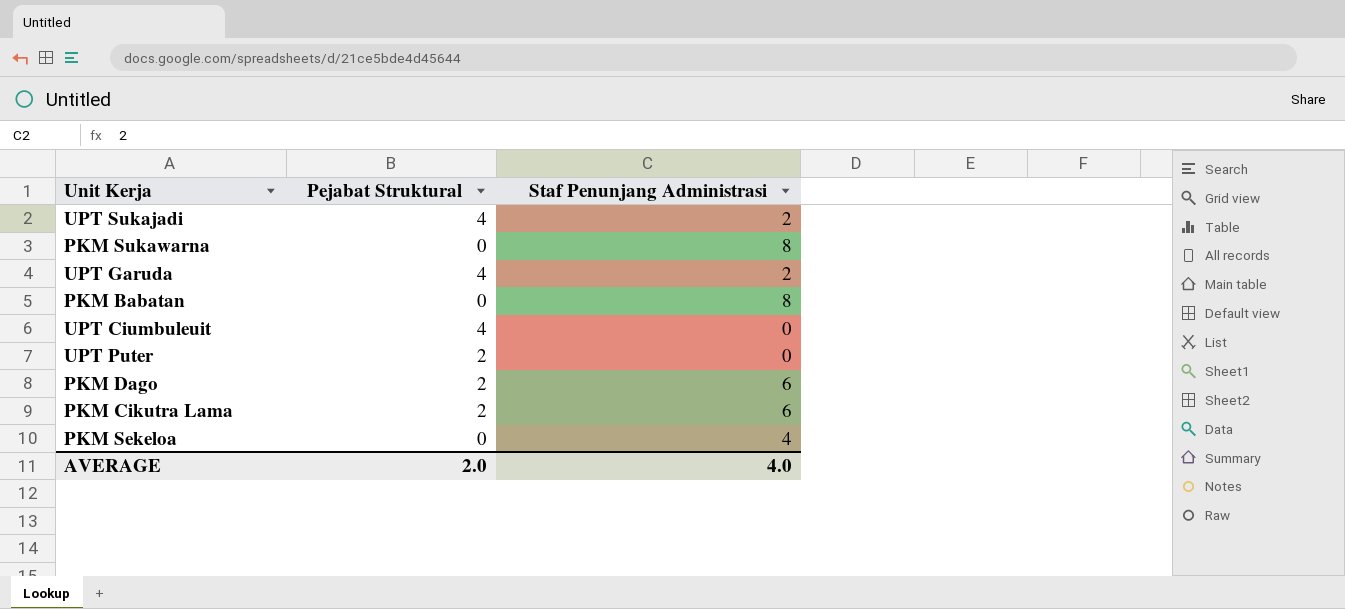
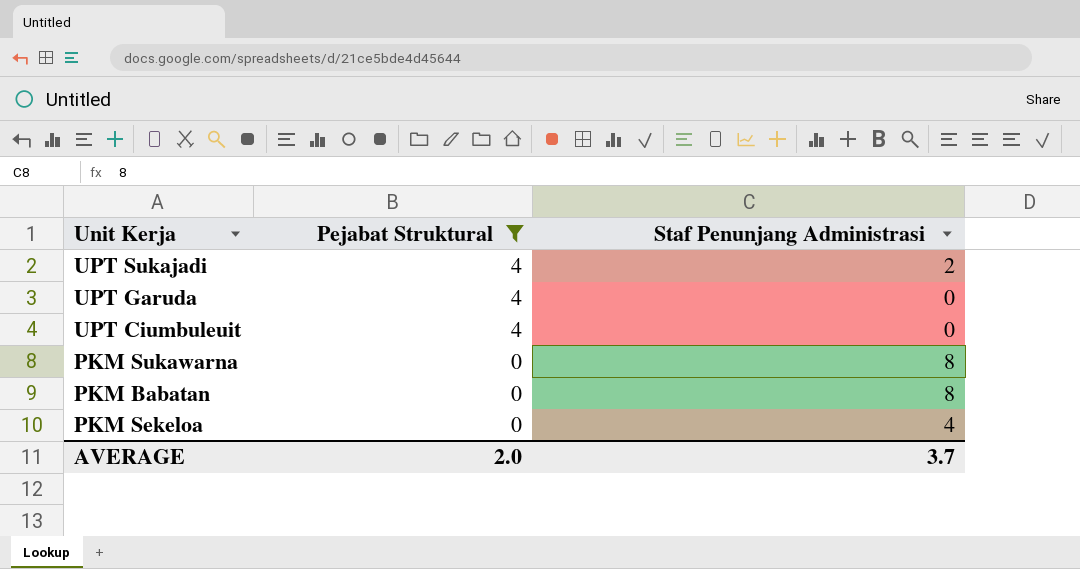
filter: none -> Pejabat Struktural != 2
row order: none -> Pejabat Struktural descending
UPT Garuda | Staf Penunjang Administrasi: 2 -> 0
AVERAGE | Staf Penunjang Administrasi: 4.0 -> 3.7

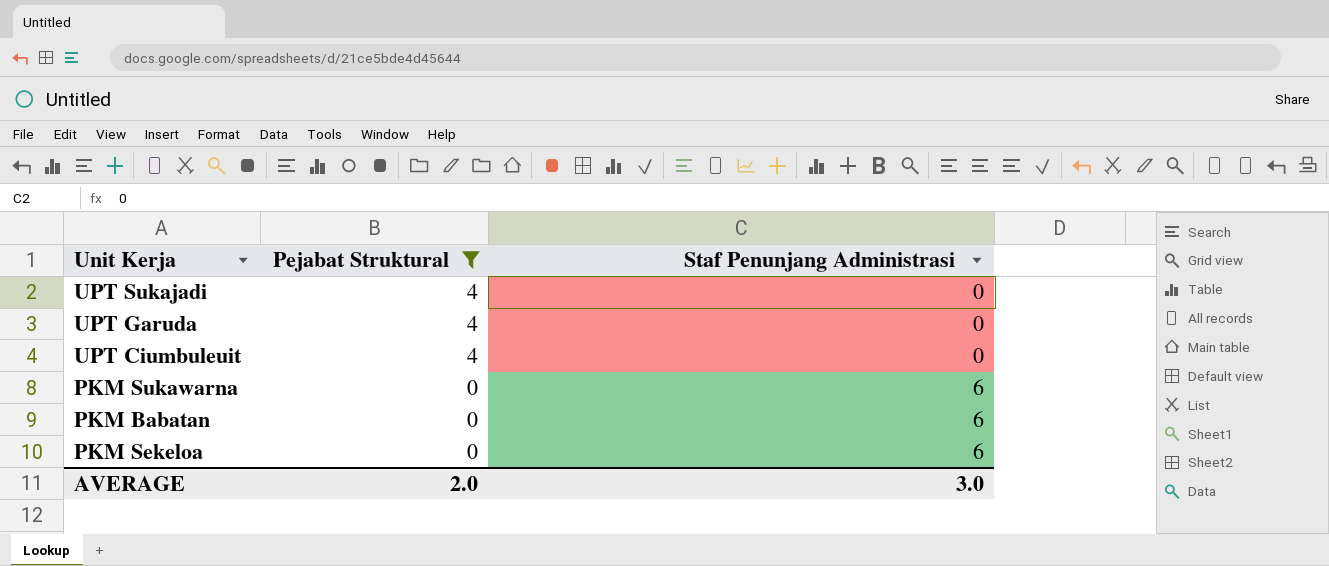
UPT Sukajadi | Staf Penunjang Administrasi: 2 -> 0
PKM Sukawarna | Staf Penunjang Administrasi: 8 -> 6
PKM Babatan | Staf Penunjang Administrasi: 8 -> 6
PKM Sekeloa | Staf Penunjang Administrasi: 4 -> 6
AVERAGE | Staf Penunjang Administrasi: 3.7 -> 3.0

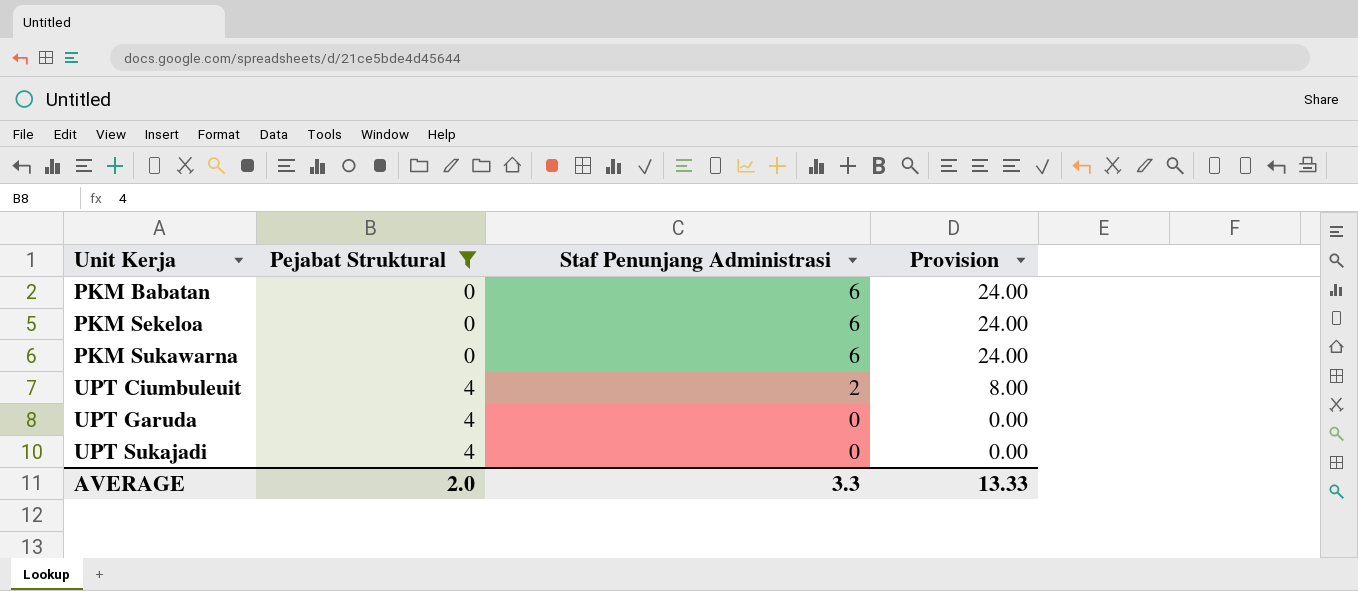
row order: Pejabat Struktural descending -> Unit Kerja ascending
column Provision | formula: none -> [Staf Penunjang Administrasi] * 4
UPT Ciumbuleuit | Staf Penunjang Administrasi: 0 -> 2
AVERAGE | Staf Penunjang Administrasi: 3.0 -> 3.3

